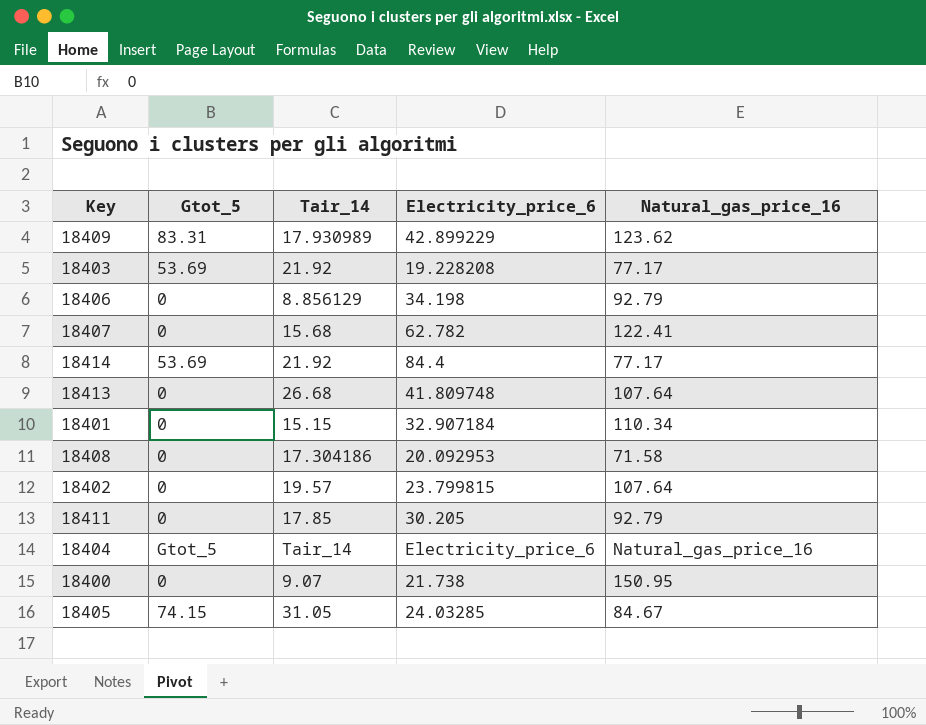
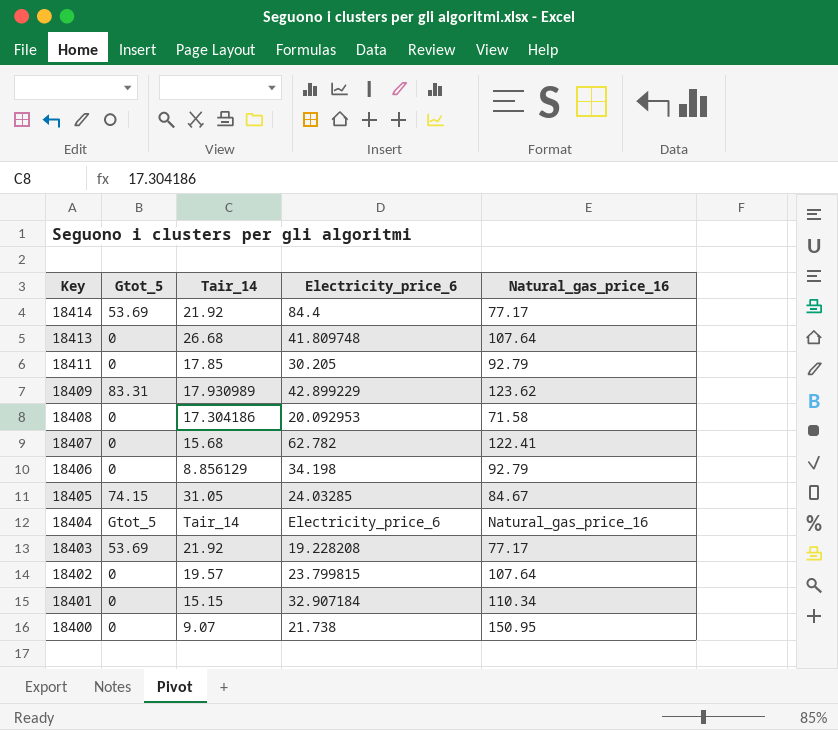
row order: none -> Key descending

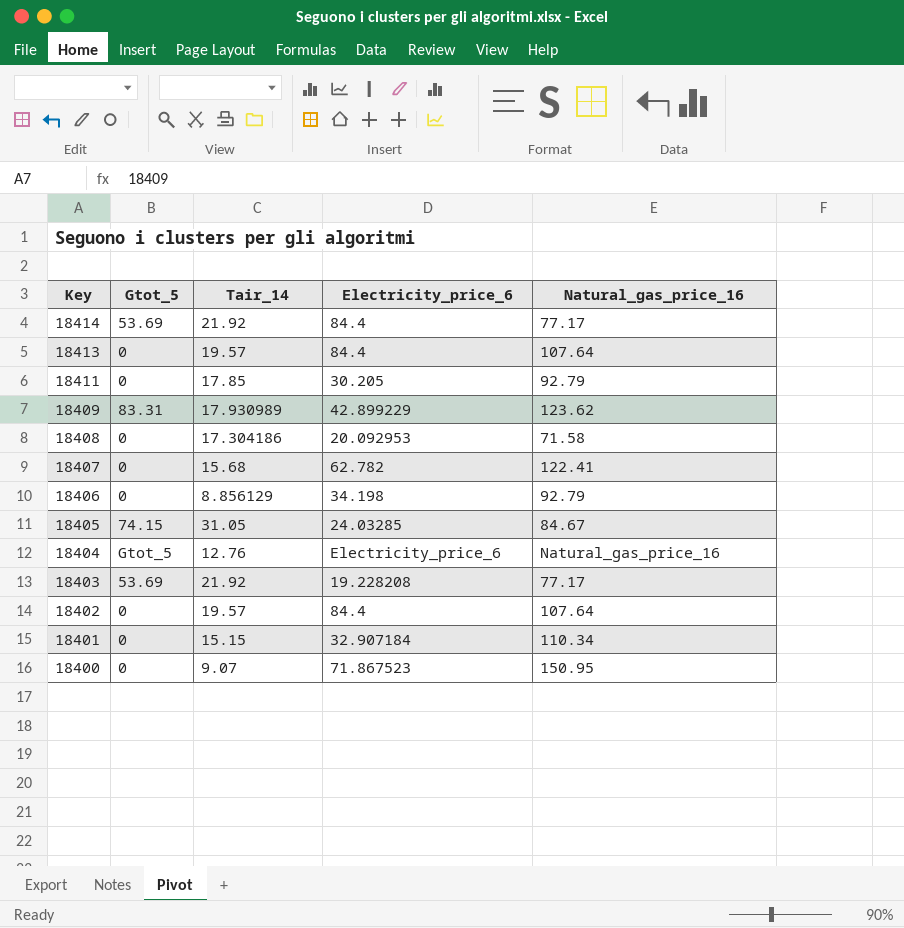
18413 | Tair_14: 26.68 -> 19.57
18413 | Electricity_price_6: 41.809748 -> 84.4
18404 | Tair_14: Tair_14 -> 12.76
18402 | Electricity_price_6: 23.799815 -> 84.4
18400 | Electricity_price_6: 21.738 -> 71.867523

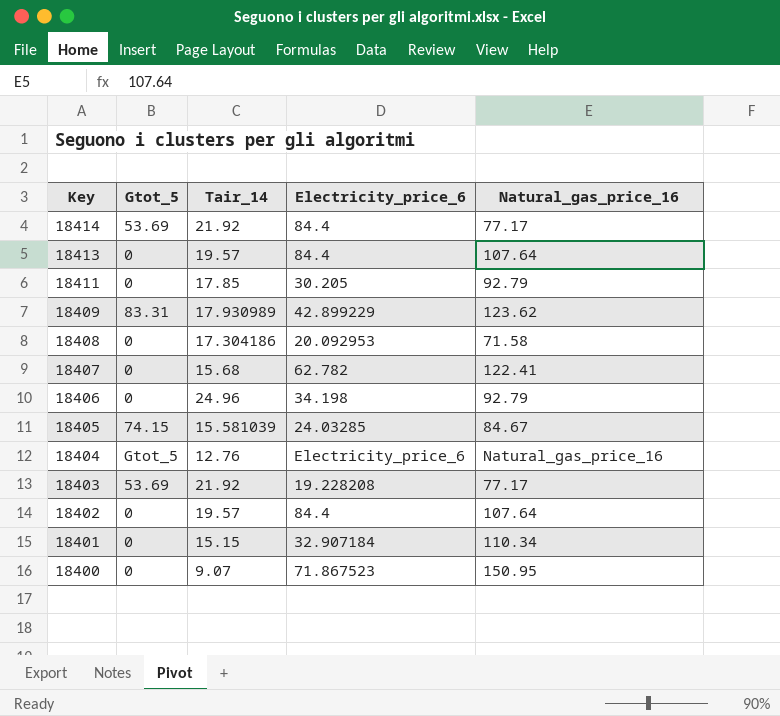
18406 | Tair_14: 8.856129 -> 24.96
18405 | Tair_14: 31.05 -> 15.581039

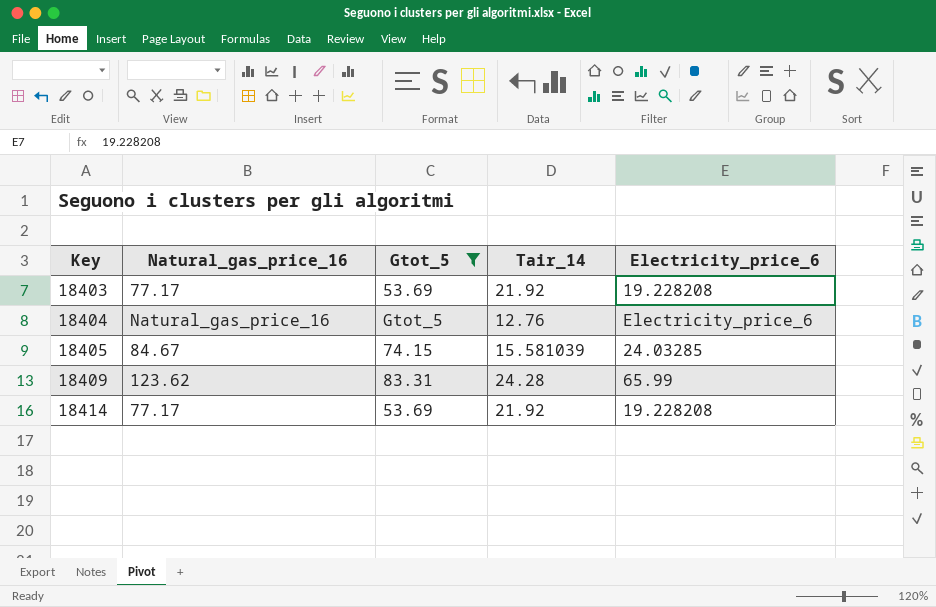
filter: none -> Gtot_5 != 0
row order: Key descending -> Key ascending
column Natural_gas_price_16 | position: 5 -> 2
18409 | Tair_14: 17.930989 -> 24.28
18409 | Electricity_price_6: 42.899229 -> 65.99
18414 | Electricity_price_6: 84.4 -> 19.228208

